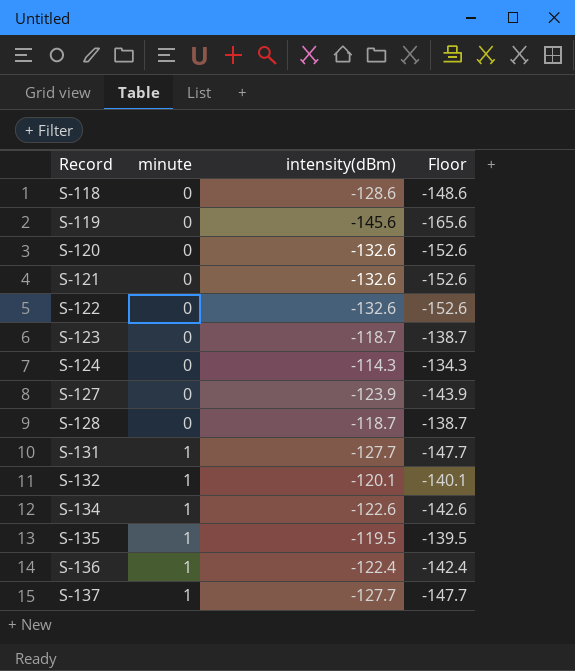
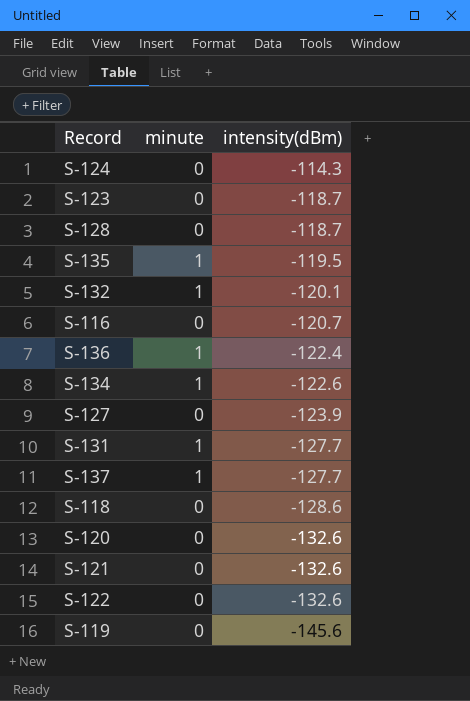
row order: Record ascending -> intensity(dBm) descending
column Floor | formula: [intensity(dBm)] - 20 -> none
row S-116: none -> 0 | -120.7

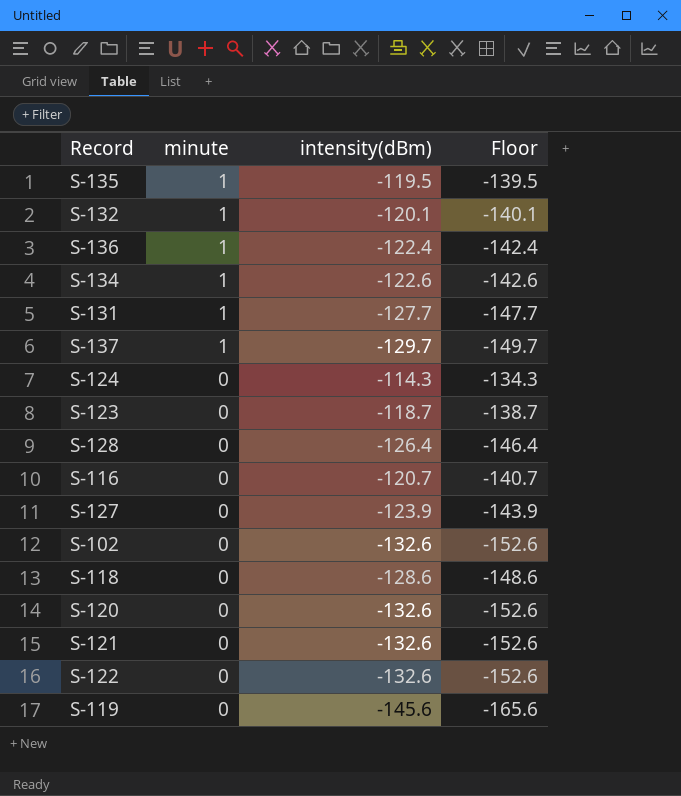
row order: intensity(dBm) descending -> minute descending
column Floor | formula: none -> [intensity(dBm)] - 20
S-137 | intensity(dBm): -127.7 -> -129.7
S-128 | intensity(dBm): -118.7 -> -126.4
row S-102: none -> 0 | -132.6 | -152.6

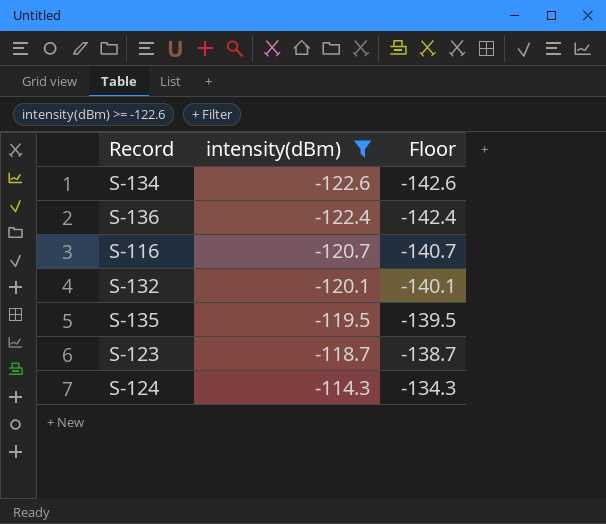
filter: none -> intensity(dBm) >= -122.6
row order: minute descending -> intensity(dBm) ascending
column minute | position: 2 -> none

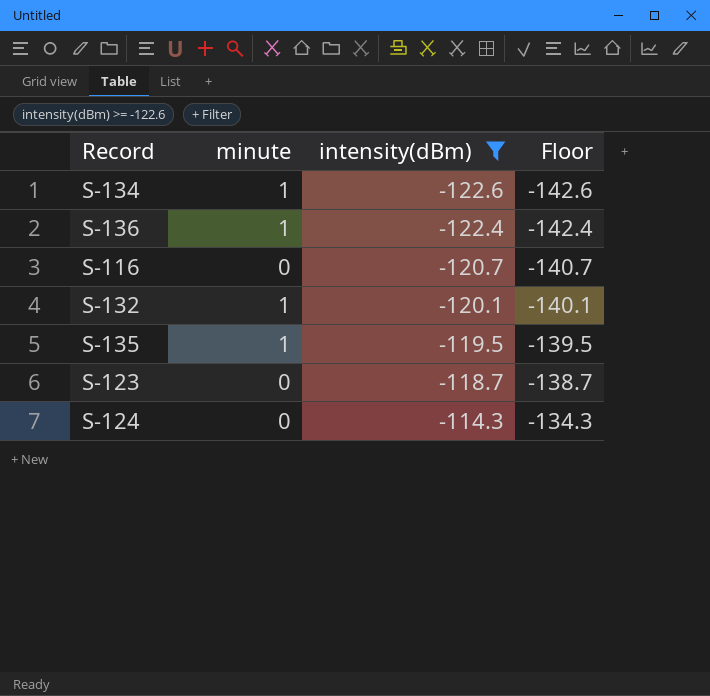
column minute | position: none -> 2

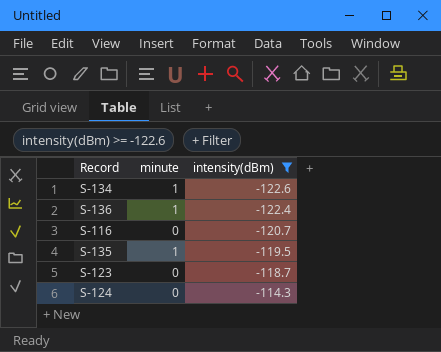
column Floor | formula: [intensity(dBm)] - 20 -> none
row S-132: 1 | -120.1 | -140.1 -> none

